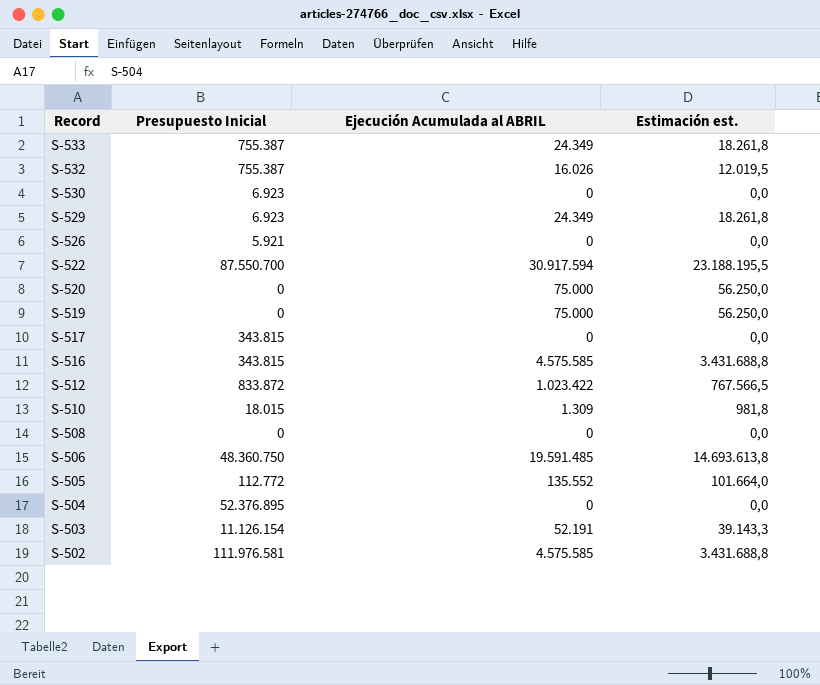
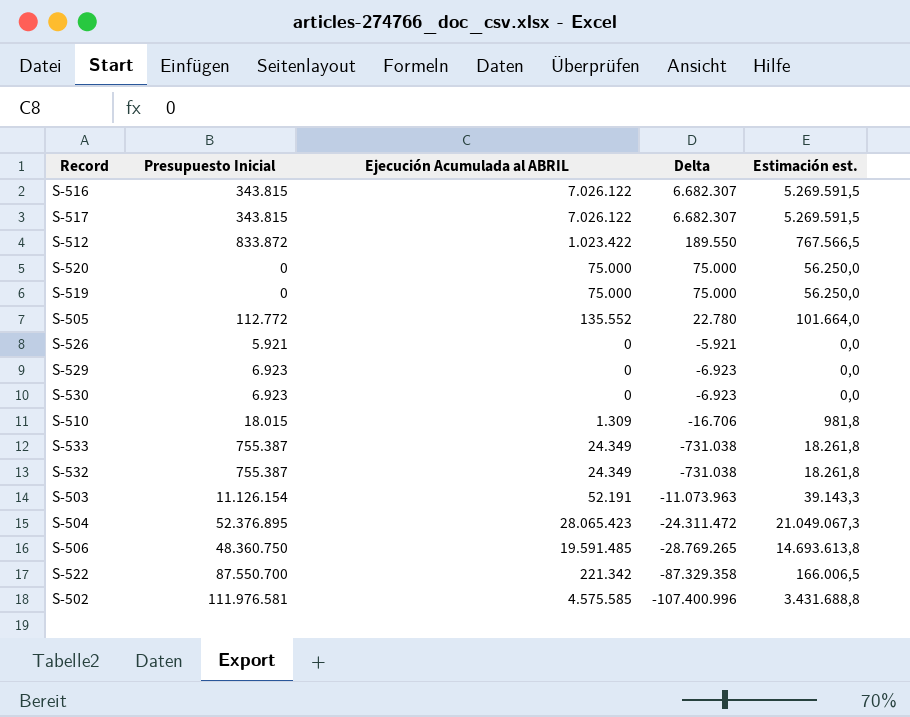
row order: Record descending -> Delta descending
column Delta | formula: none -> [Ejecución Acumulada al ABRIL] - [Presupuesto Inicial]
row S-508: 0 | 0 | 0,0 -> none
S-516 | Ejecución Acumulada al ABRIL: 4.575.585 -> 7.026.122
S-516 | Estimación est.: 3.431.688,8 -> 5.269.591,5
S-517 | Ejecución Acumulada al ABRIL: 0 -> 7.026.122
S-517 | Estimación est.: 0,0 -> 5.269.591,5
S-529 | Ejecución Acumulada al ABRIL: 24.349 -> 0
S-529 | Estimación est.: 18.261,8 -> 0,0
S-532 | Ejecución Acumulada al ABRIL: 16.026 -> 24.349
S-532 | Estimación est.: 12.019,5 -> 18.261,8
S-504 | Ejecución Acumulada al ABRIL: 0 -> 28.065.423
S-504 | Estimación est.: 0,0 -> 21.049.067,3
S-522 | Ejecución Acumulada al ABRIL: 30.917.594 -> 221.342
S-522 | Estimación est.: 23.188.195,5 -> 166.006,5

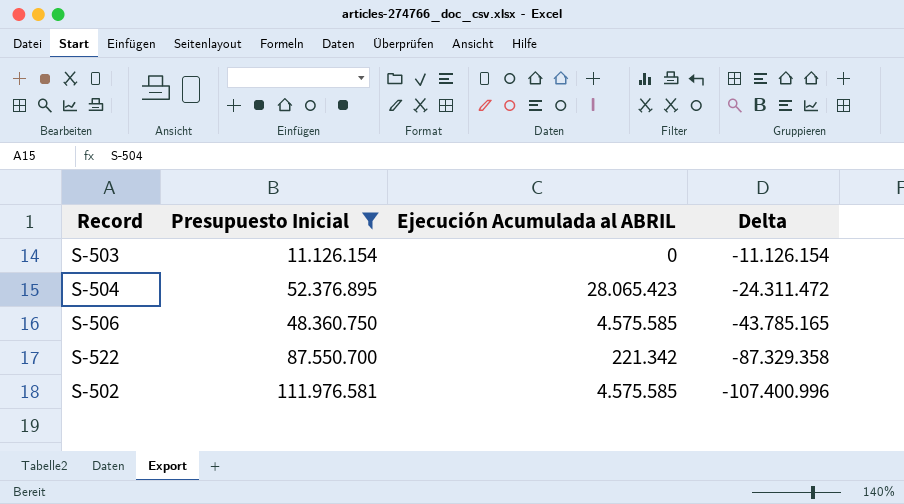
filter: none -> Presupuesto Inicial >= 11.126.154
column Estimación est. | formula: [Ejecución Acumulada al ABRIL] * 0,75 -> none
S-503 | Ejecución Acumulada al ABRIL: 52.191 -> 0
S-503 | Delta: -11.073.963 -> -11.126.154
S-506 | Ejecución Acumulada al ABRIL: 19.591.485 -> 4.575.585
S-506 | Delta: -28.769.265 -> -43.785.165

